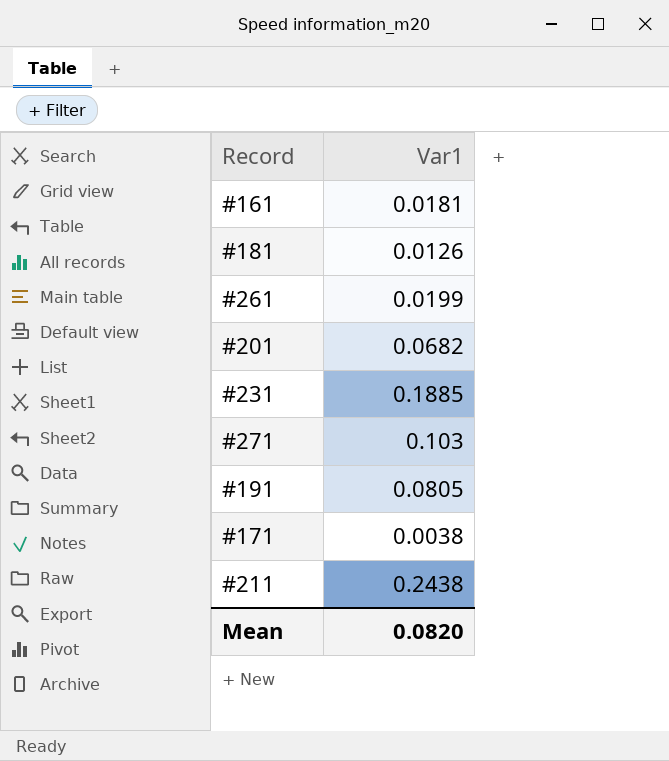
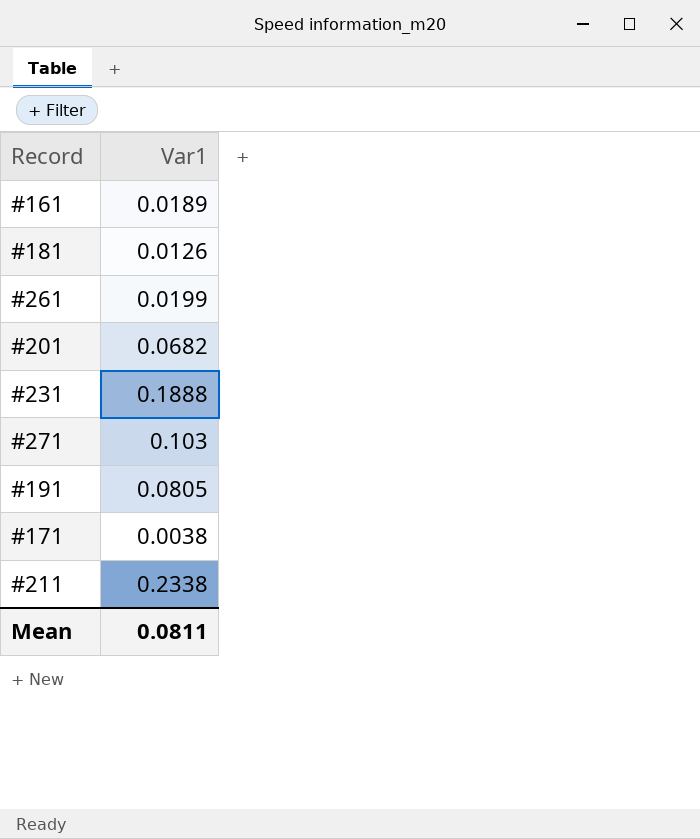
#161 | Var1: 0.0181 -> 0.0189
#231 | Var1: 0.1885 -> 0.1888
#211 | Var1: 0.2438 -> 0.2338
Mean | Var1: 0.0820 -> 0.0811

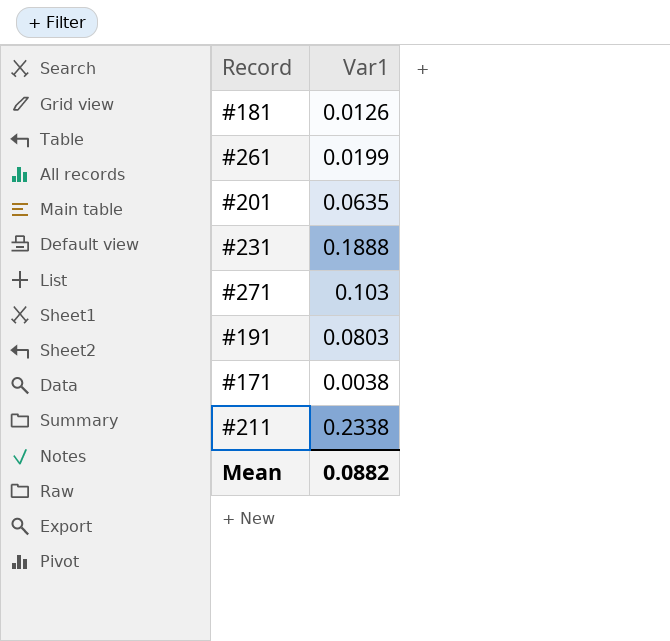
row #161: 0.0189 -> none
#201 | Var1: 0.0682 -> 0.0635
#191 | Var1: 0.0805 -> 0.0803
Mean | Var1: 0.0811 -> 0.0882

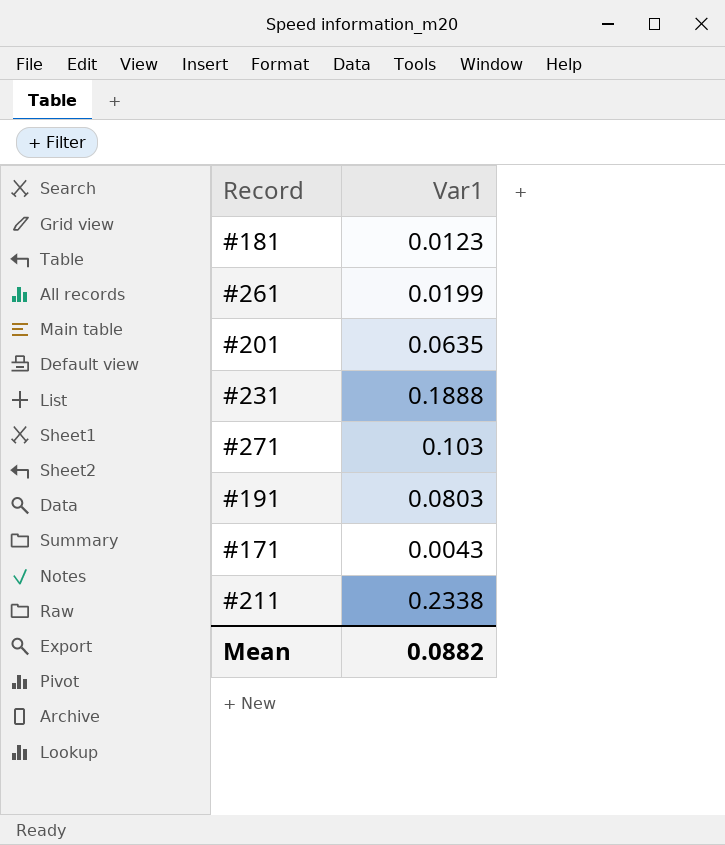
#181 | Var1: 0.0126 -> 0.0123
#171 | Var1: 0.0038 -> 0.0043

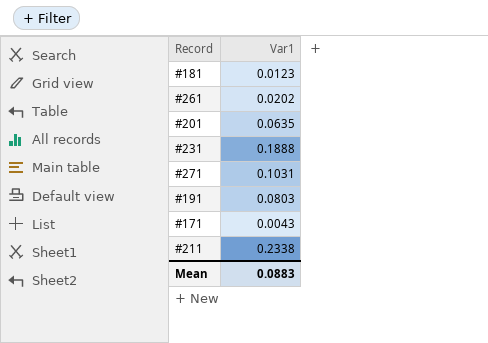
#261 | Var1: 0.0199 -> 0.0202
#271 | Var1: 0.103 -> 0.1031
Mean | Var1: 0.0882 -> 0.0883

